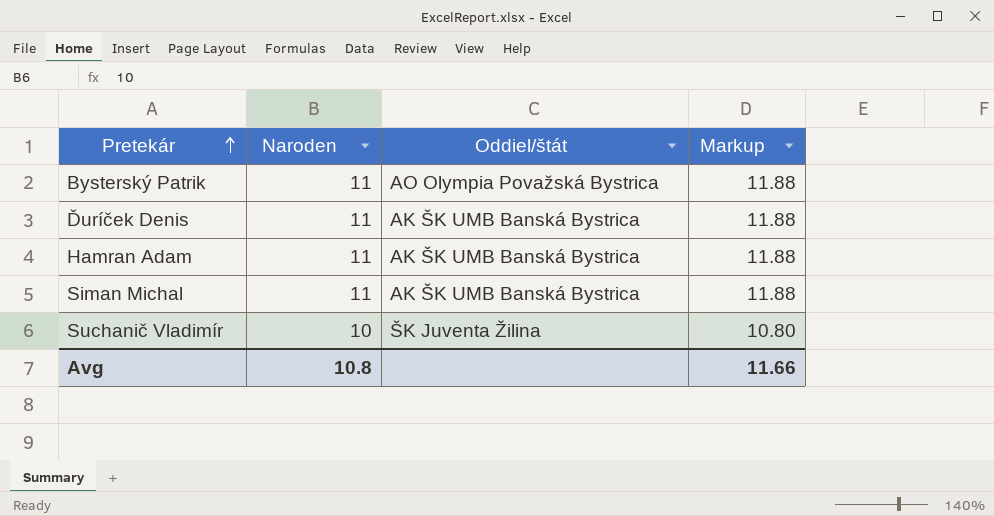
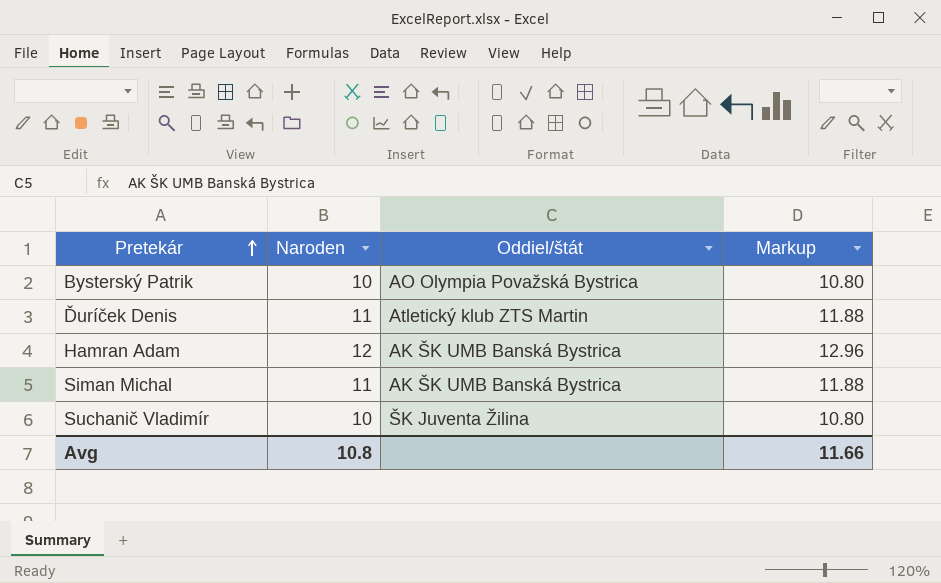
Bysterský Patrik | Naroden: 11 -> 10
Bysterský Patrik | Markup: 11.88 -> 10.80
Ďuríček Denis | Oddiel/štát: AK ŠK UMB Banská Bystrica -> Atletický klub ZTS Martin
Hamran Adam | Naroden: 11 -> 12
Hamran Adam | Markup: 11.88 -> 12.96

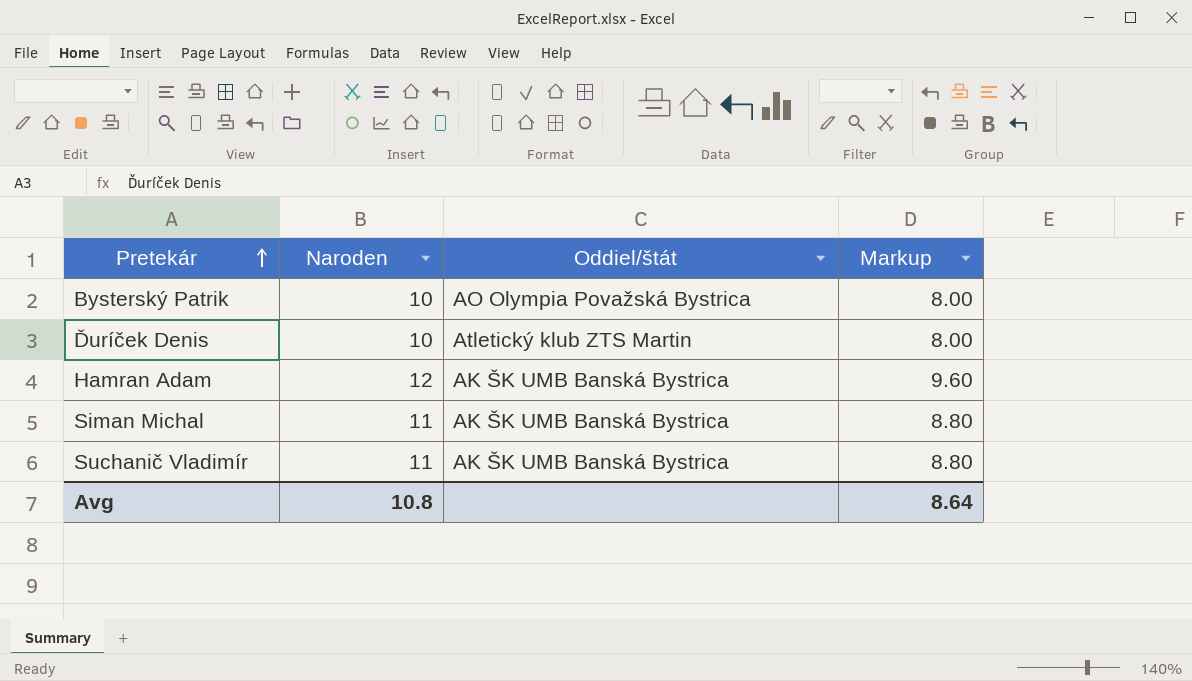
column Markup | formula: [Naroden] * 1.08 -> [Naroden] * 0.8
Ďuríček Denis | Naroden: 11 -> 10
Suchanič Vladimír | Naroden: 10 -> 11
Suchanič Vladimír | Oddiel/štát: ŠK Juventa Žilina -> AK ŠK UMB Banská Bystrica
Avg | Markup: 11.66 -> 8.64

